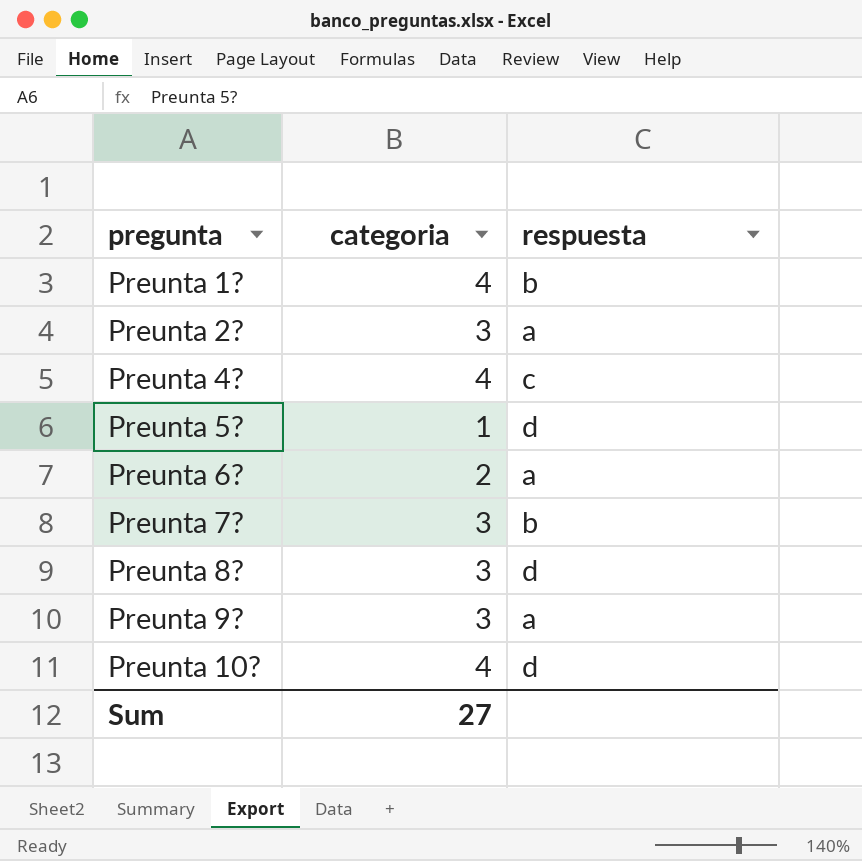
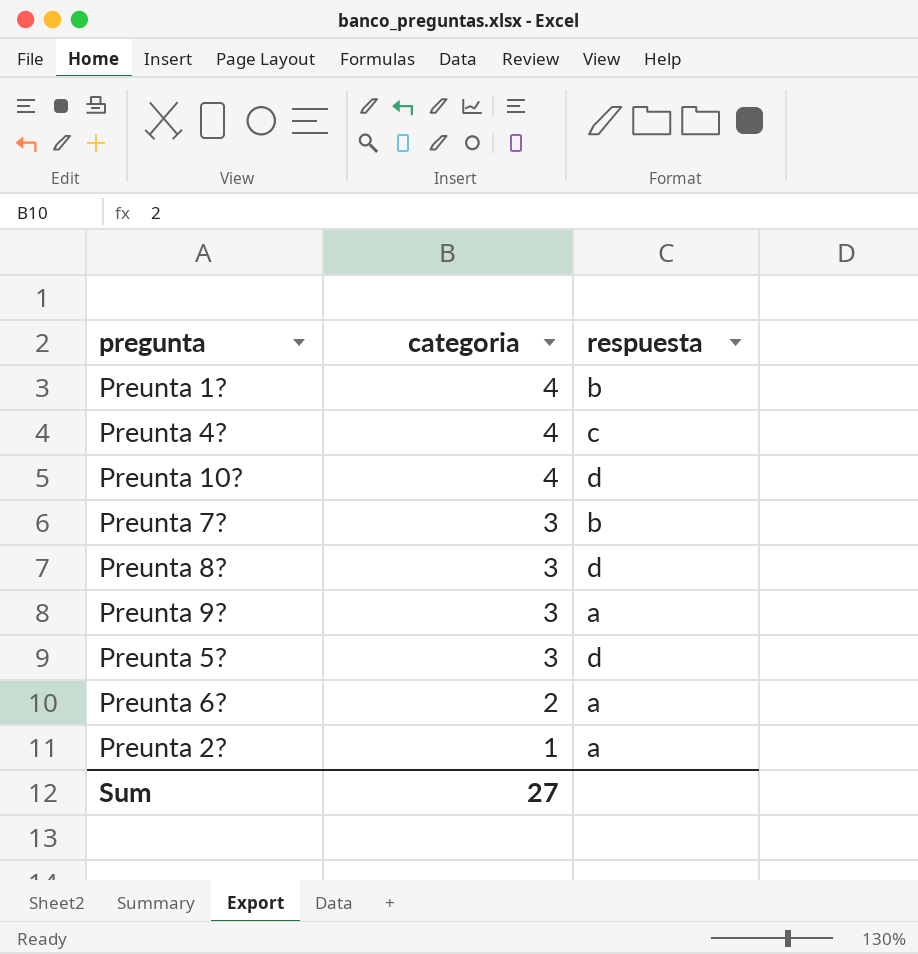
row order: pregunta ascending -> categoria descending
Preunta 5? | categoria: 1 -> 3
Preunta 2? | categoria: 3 -> 1

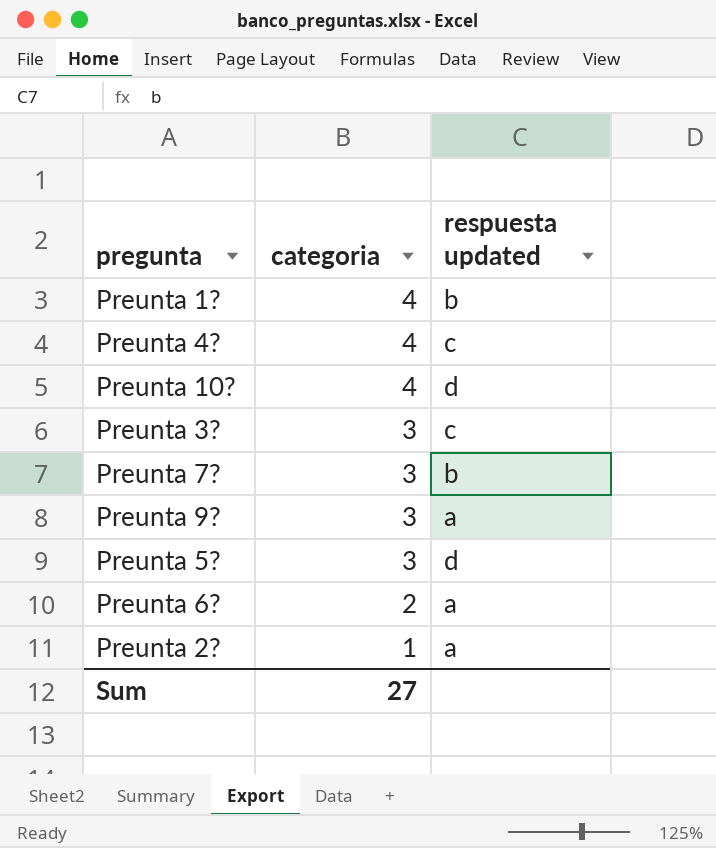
column name: respuesta -> respuesta updated
row Preunta 8?: 3 | d -> none
row Preunta 3?: none -> 3 | c

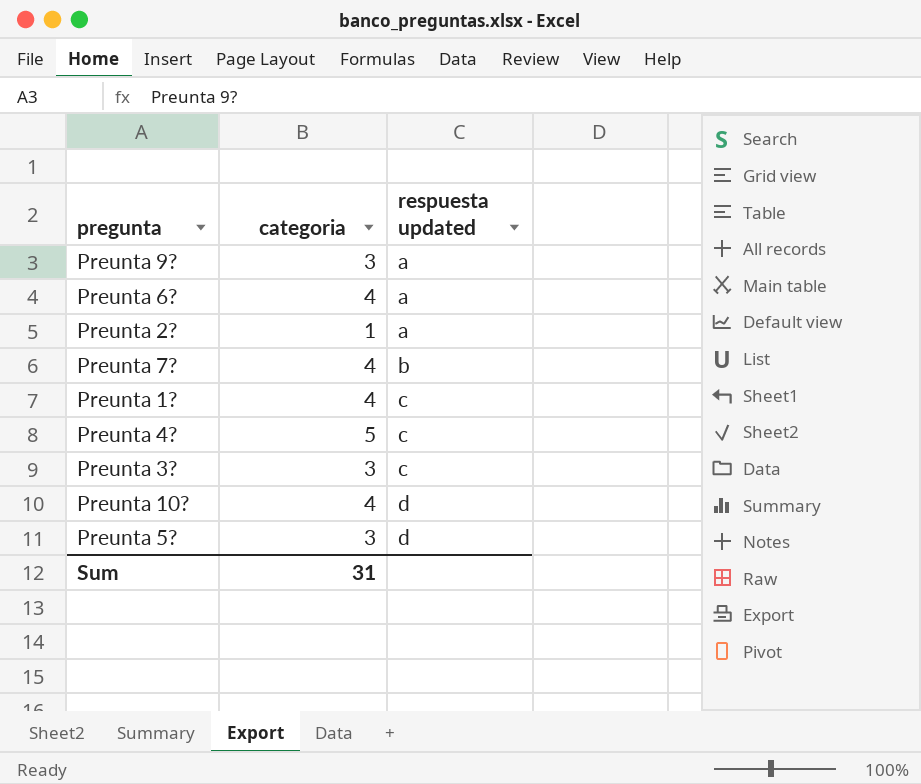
row order: categoria descending -> respuesta updated ascending
Preunta 6? | categoria: 2 -> 4
Preunta 7? | categoria: 3 -> 4
Preunta 1? | respuesta updated: b -> c
Preunta 4? | categoria: 4 -> 5
Sum | categoria: 27 -> 31

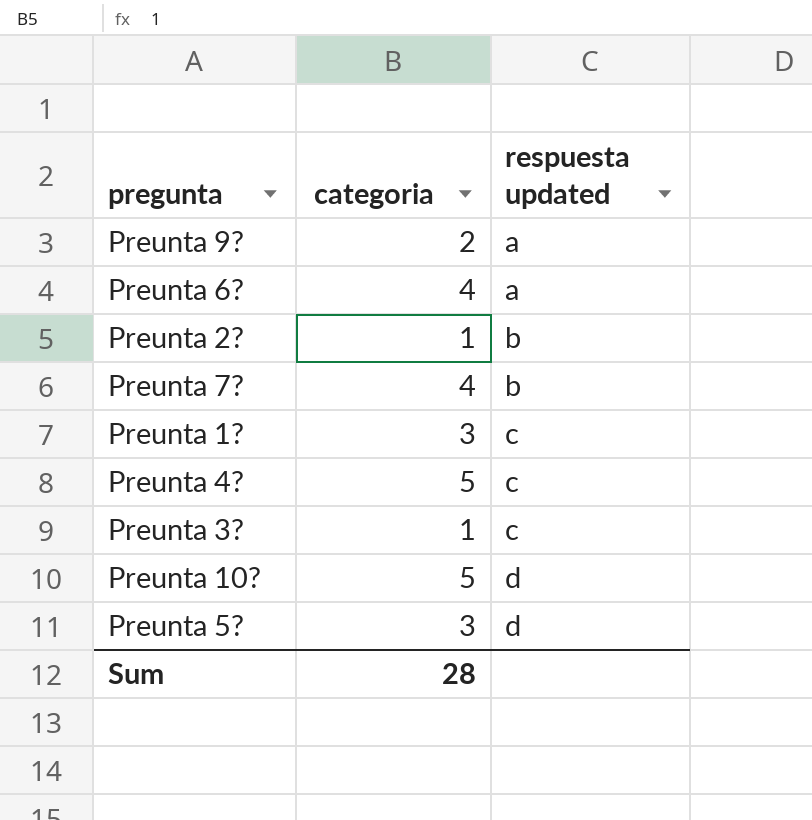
Preunta 9? | categoria: 3 -> 2
Preunta 2? | respuesta updated: a -> b
Preunta 1? | categoria: 4 -> 3
Preunta 3? | categoria: 3 -> 1
Preunta 10? | categoria: 4 -> 5
Sum | categoria: 31 -> 28

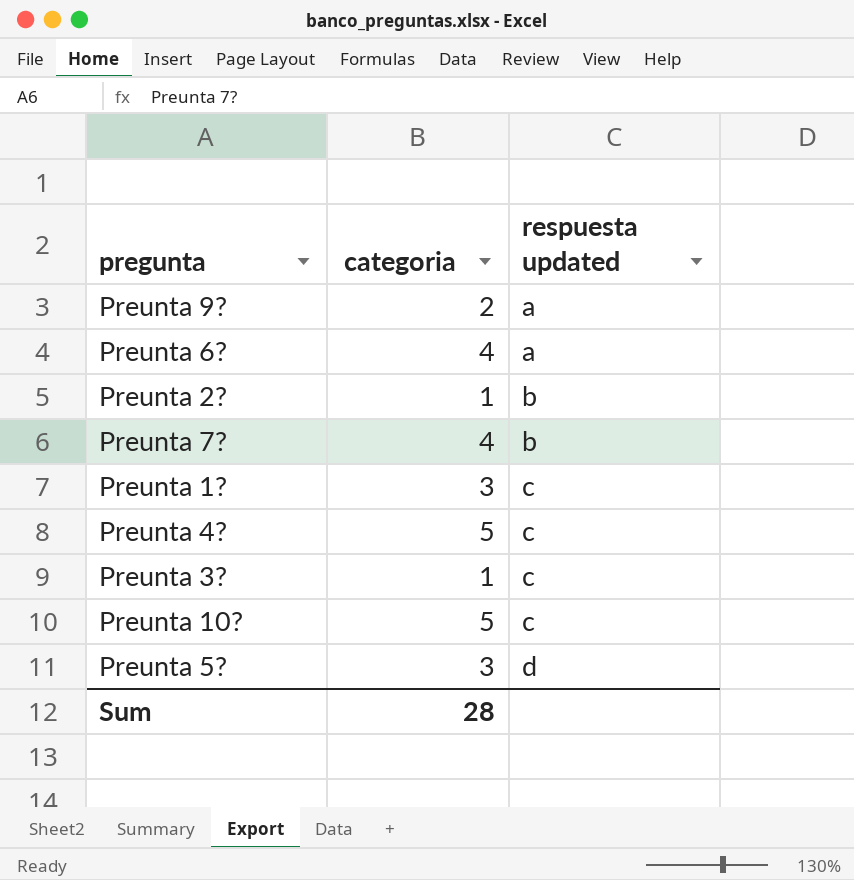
Preunta 10? | respuesta updated: d -> c

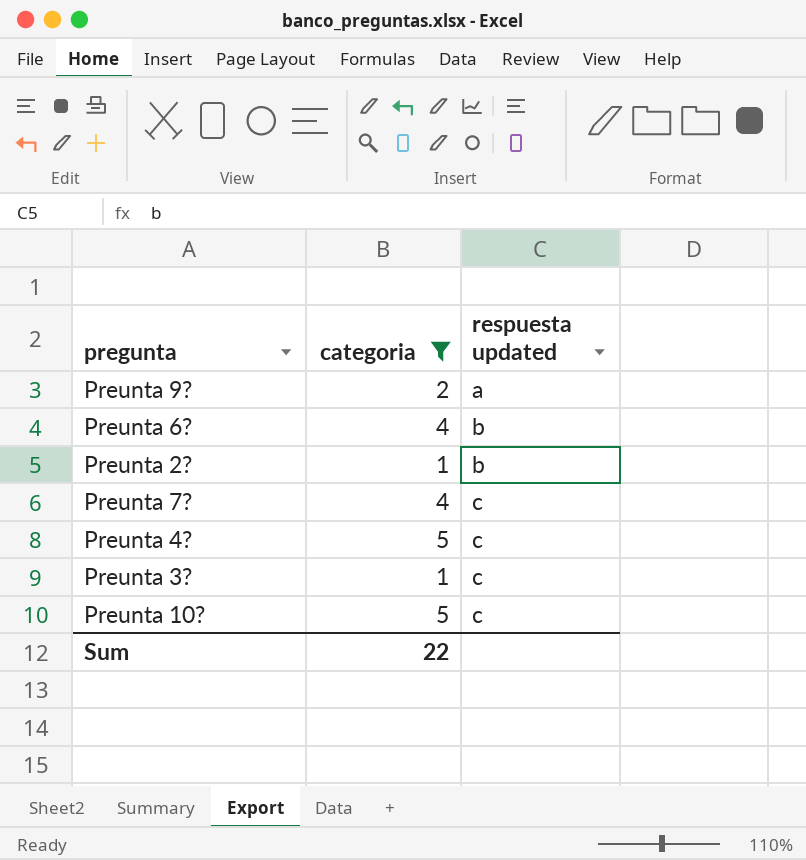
filter: none -> categoria != 3
Preunta 6? | respuesta updated: a -> b
Preunta 7? | respuesta updated: b -> c
Sum | categoria: 28 -> 22

